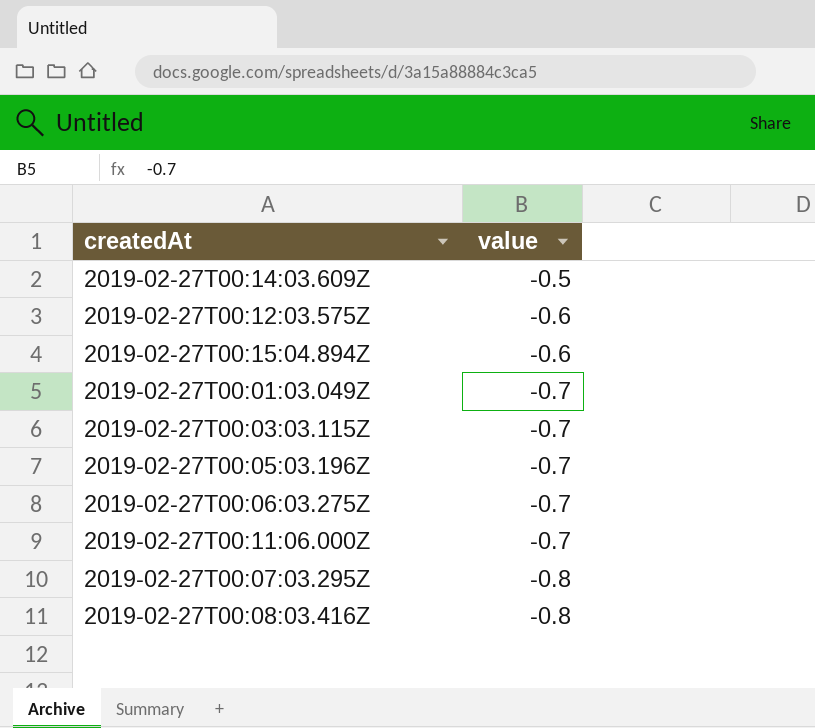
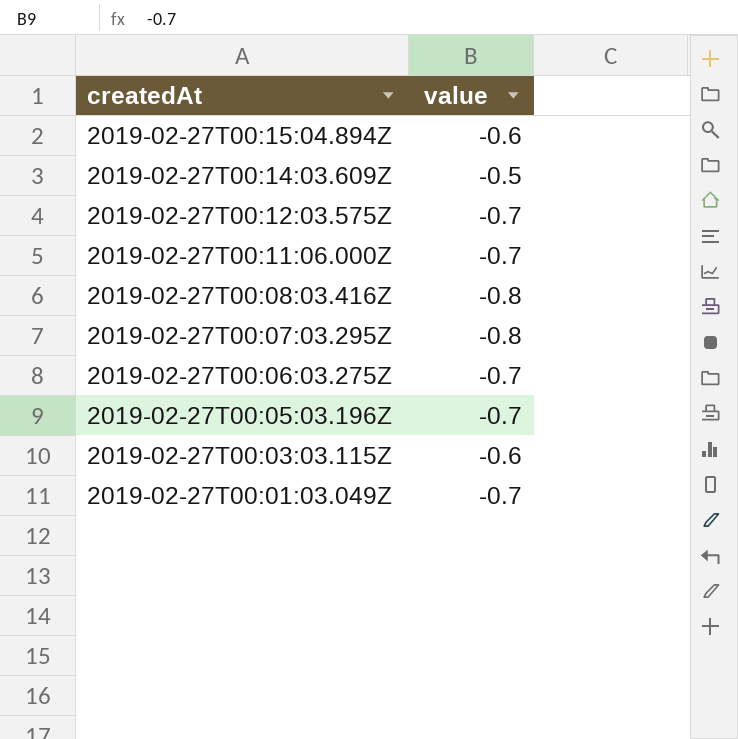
row order: value descending -> createdAt descending
2019-02-27T00:12:03.575Z | value: -0.6 -> -0.7
2019-02-27T00:03:03.115Z | value: -0.7 -> -0.6

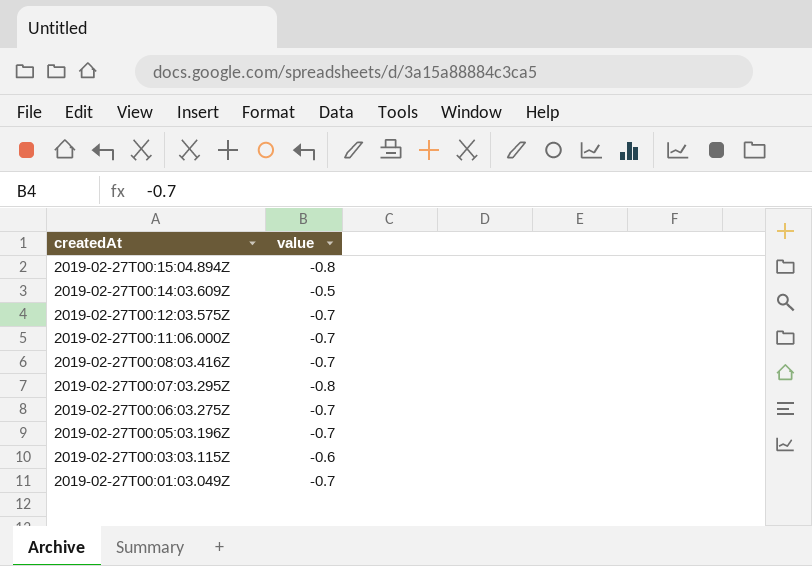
2019-02-27T00:15:04.894Z | value: -0.6 -> -0.8
2019-02-27T00:08:03.416Z | value: -0.8 -> -0.7

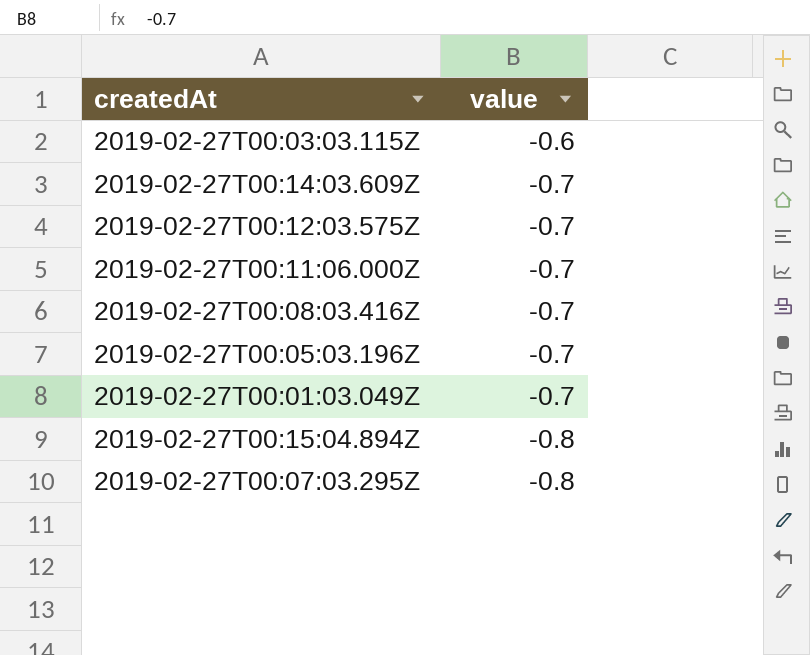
row order: createdAt descending -> value descending
row 2019-02-27T00:06:03.275Z: -0.7 -> none
2019-02-27T00:14:03.609Z | value: -0.5 -> -0.7

